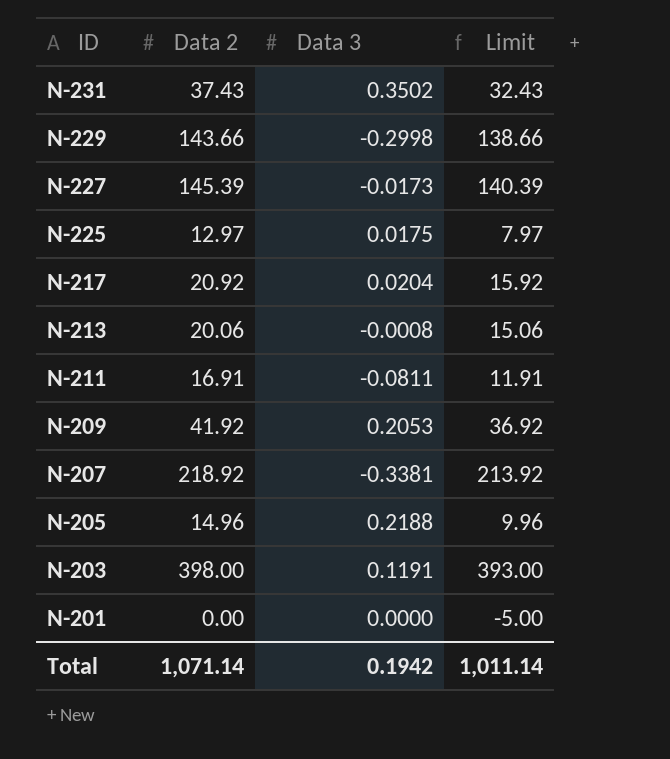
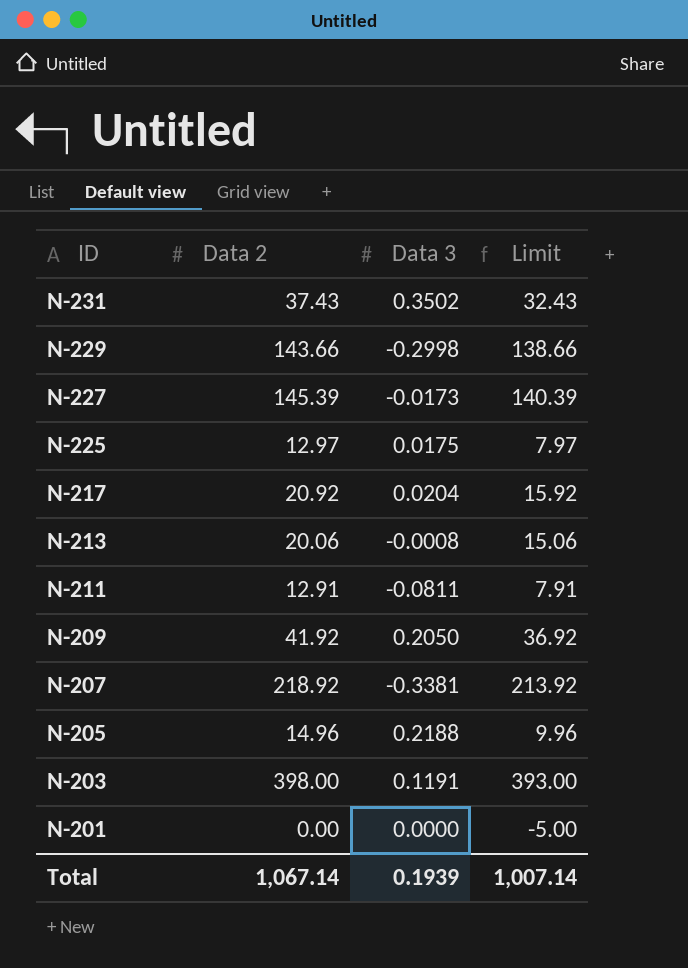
N-211 | Data 2: 16.91 -> 12.91
N-211 | Limit: 11.91 -> 7.91
N-209 | Data 3: 0.2053 -> 0.2050
Total | Data 2: 1,071.14 -> 1,067.14
Total | Data 3: 0.1942 -> 0.1939
Total | Limit: 1,011.14 -> 1,007.14

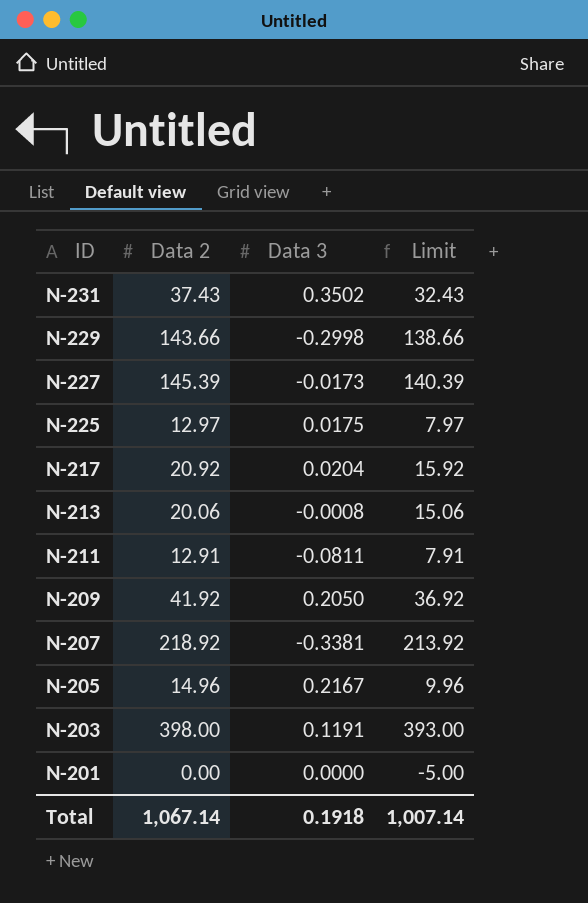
N-205 | Data 3: 0.2188 -> 0.2167
Total | Data 3: 0.1939 -> 0.1918

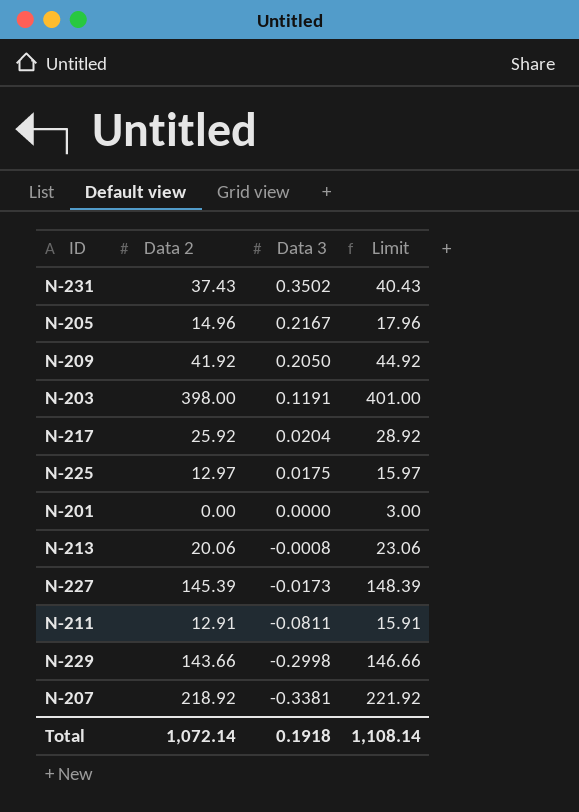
row order: ID descending -> Data 3 descending
column Limit | formula: [Data 2] - 5 -> [Data 2] + 3
N-217 | Data 2: 20.92 -> 25.92
Total | Data 2: 1,067.14 -> 1,072.14
Total | Limit: 1,007.14 -> 1,108.14

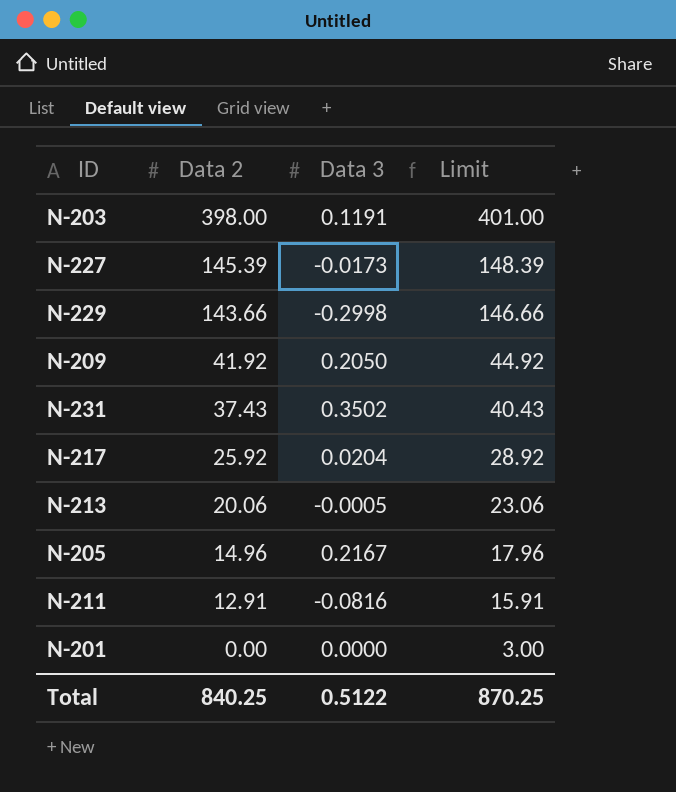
row order: Data 3 descending -> Data 2 descending
row N-225: 12.97 | 0.0175 | 15.97 -> none
row N-207: 218.92 | -0.3381 | 221.92 -> none
N-213 | Data 3: -0.0008 -> -0.0005
N-211 | Data 3: -0.0811 -> -0.0816
Total | Data 2: 1,072.14 -> 840.25
Total | Data 3: 0.1918 -> 0.5122
Total | Limit: 1,108.14 -> 870.25

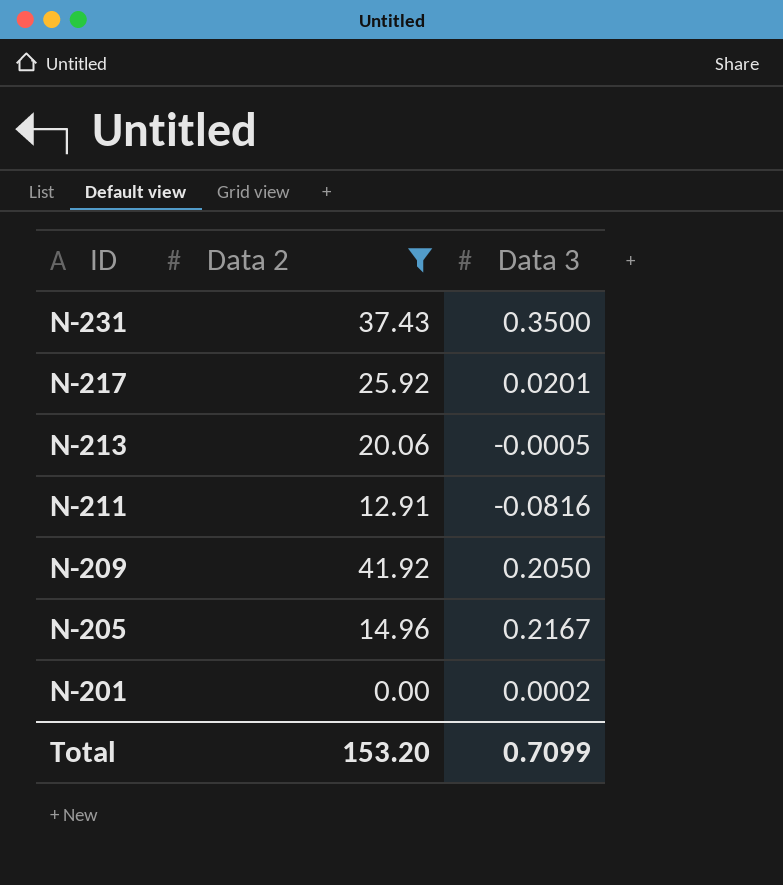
filter: none -> Data 2 <= 41.92
row order: Data 2 descending -> ID descending
column Limit | formula: [Data 2] + 3 -> none
N-231 | Data 3: 0.3502 -> 0.3500
N-217 | Data 3: 0.0204 -> 0.0201
N-201 | Data 3: 0.0000 -> 0.0002
Total | Data 2: 840.25 -> 153.20
Total | Data 3: 0.5122 -> 0.7099

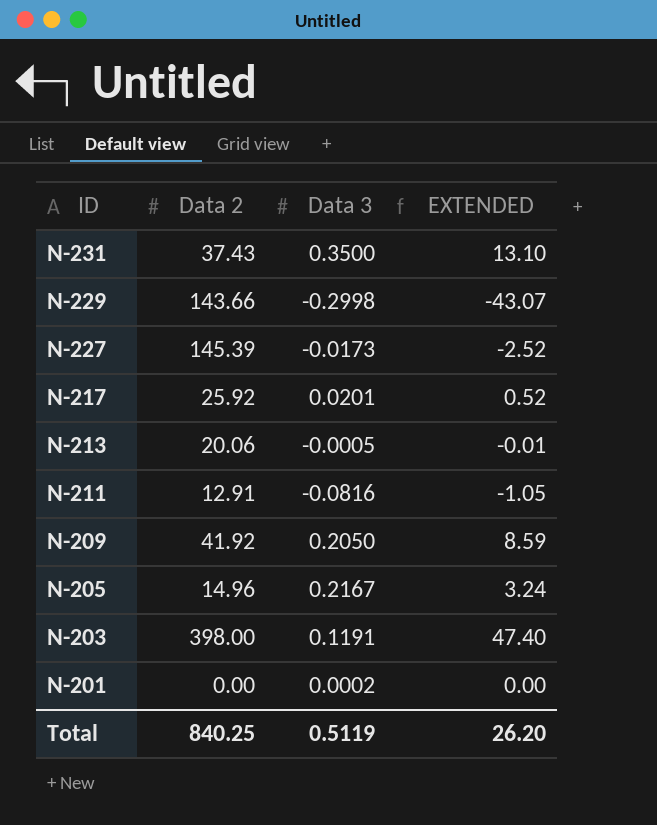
filter: Data 2 <= 41.92 -> none
column EXTENDED | formula: none -> [Data 2] * [Data 3]
Total | Data 2: 153.20 -> 840.25
Total | Data 3: 0.7099 -> 0.5119

